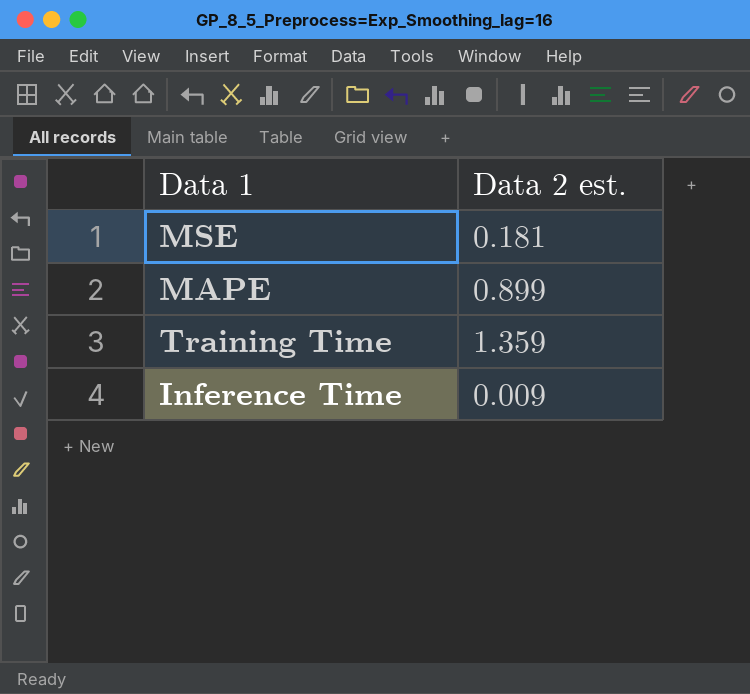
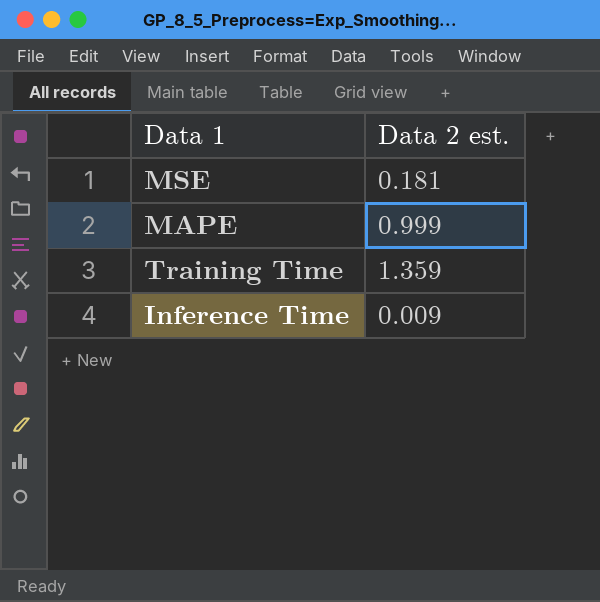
MAPE | Data 2 est.: 0.899 -> 0.999

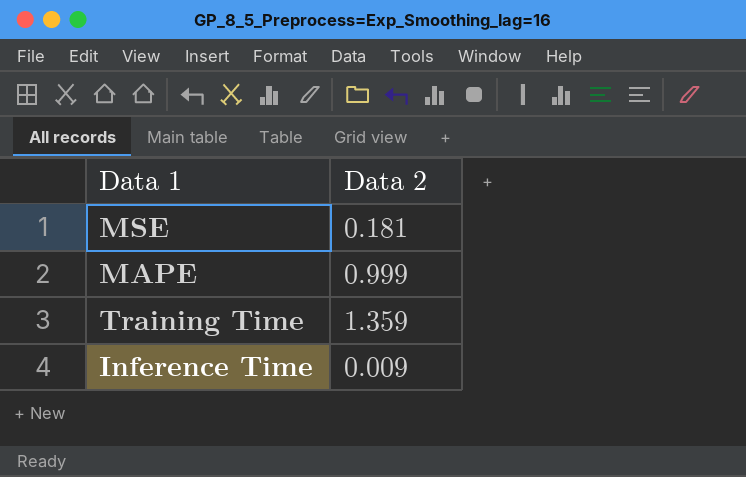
column name: Data 2 est. -> Data 2

